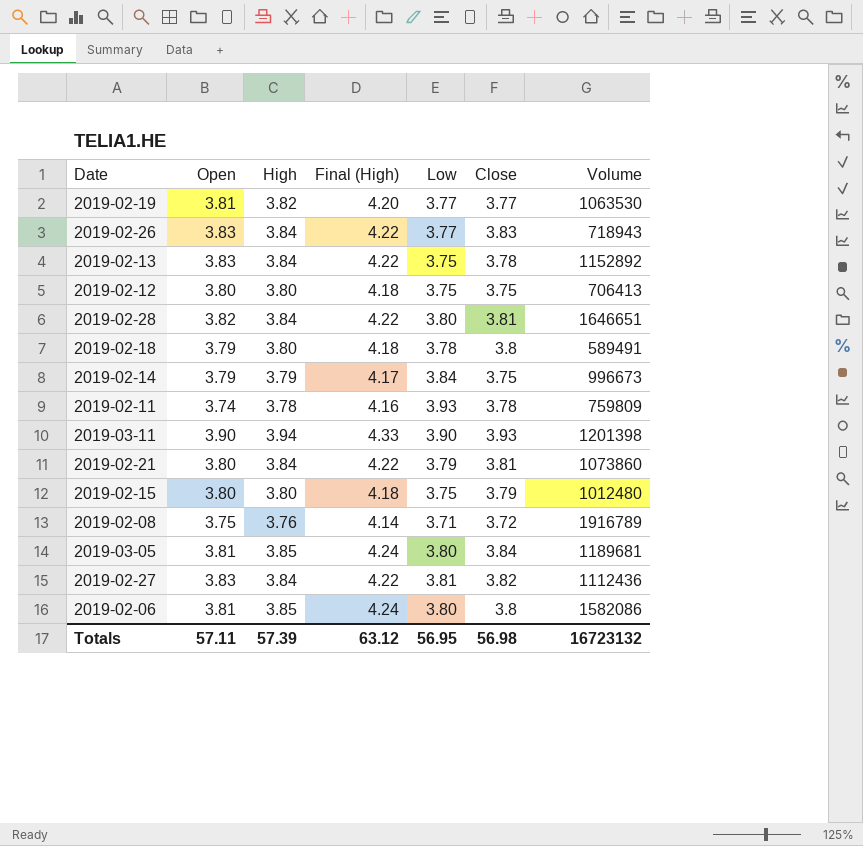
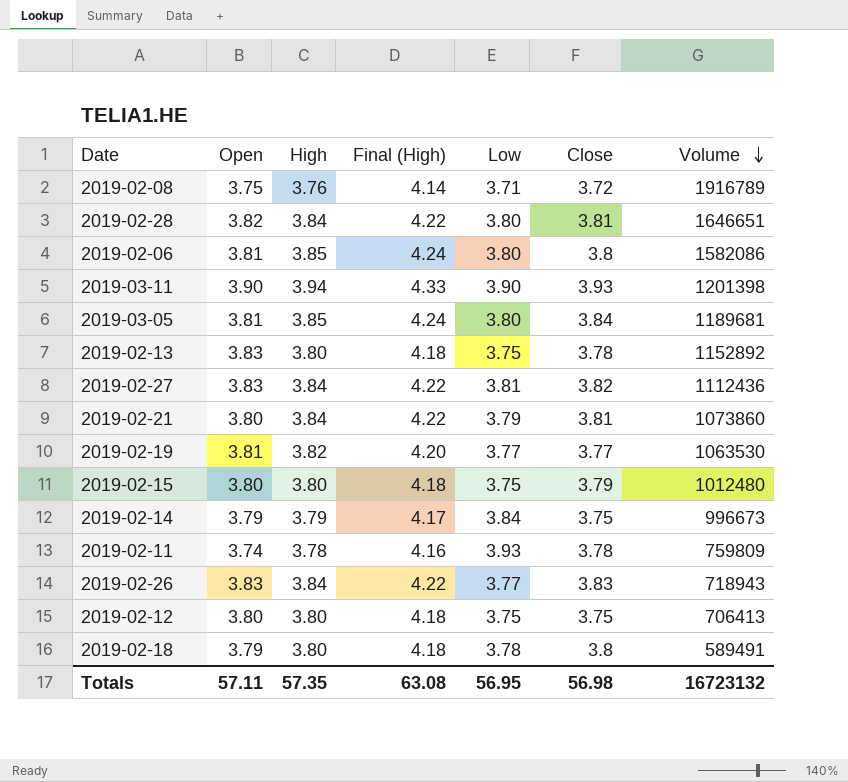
row order: none -> Volume descending
2019-02-13 | High: 3.84 -> 3.80
2019-02-13 | Final (High): 4.22 -> 4.18
Totals | High: 57.39 -> 57.35
Totals | Final (High): 63.12 -> 63.08

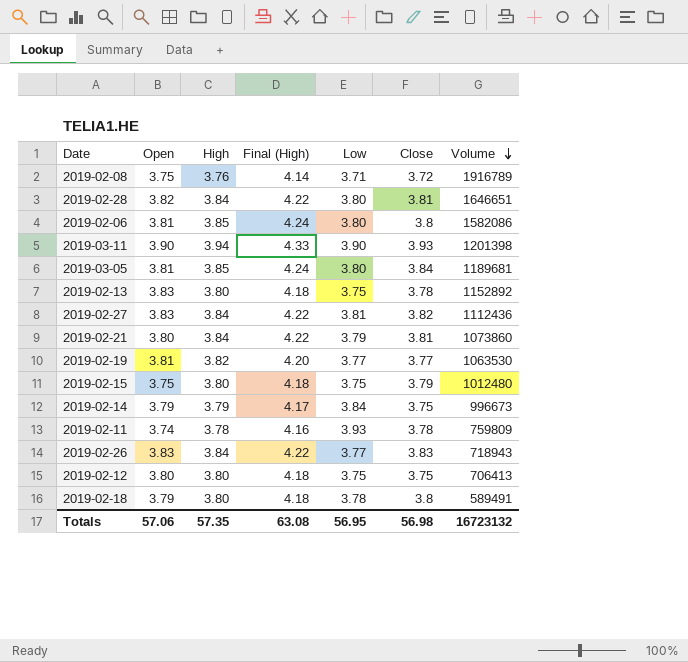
2019-02-15 | Open: 3.80 -> 3.75
Totals | Open: 57.11 -> 57.06

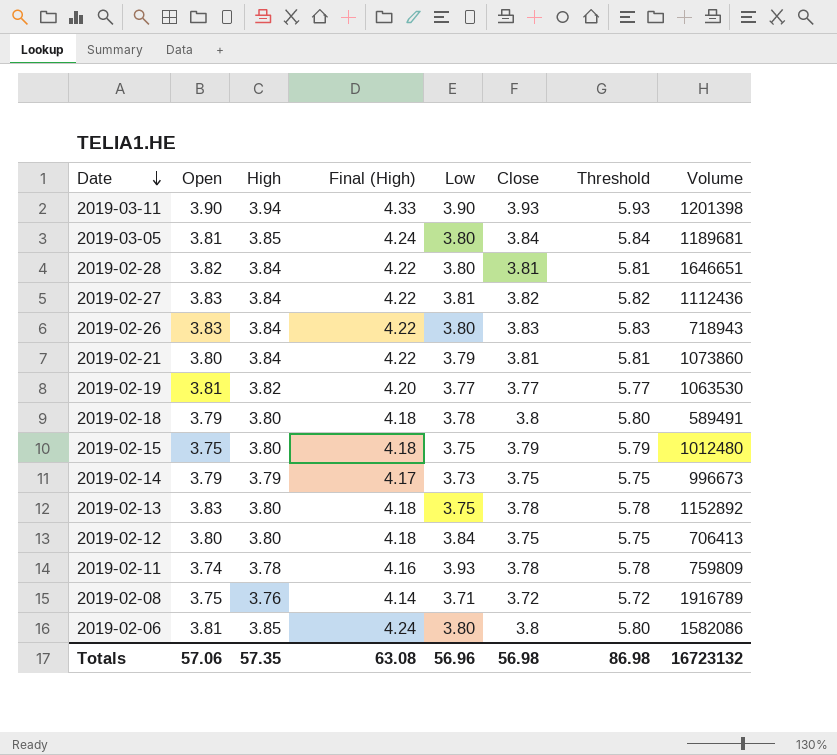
row order: Volume descending -> Date descending
column Threshold | formula: none -> [Close] + 2
2019-02-26 | Low: 3.77 -> 3.80
2019-02-14 | Low: 3.84 -> 3.73
2019-02-12 | Low: 3.75 -> 3.84
Totals | Low: 56.95 -> 56.96

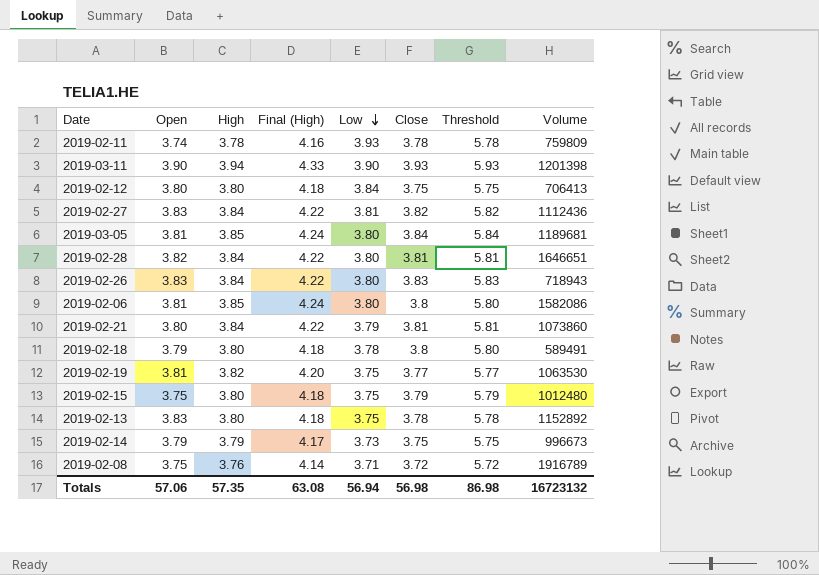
row order: Date descending -> Low descending
2019-02-19 | Low: 3.77 -> 3.75
Totals | Low: 56.96 -> 56.94

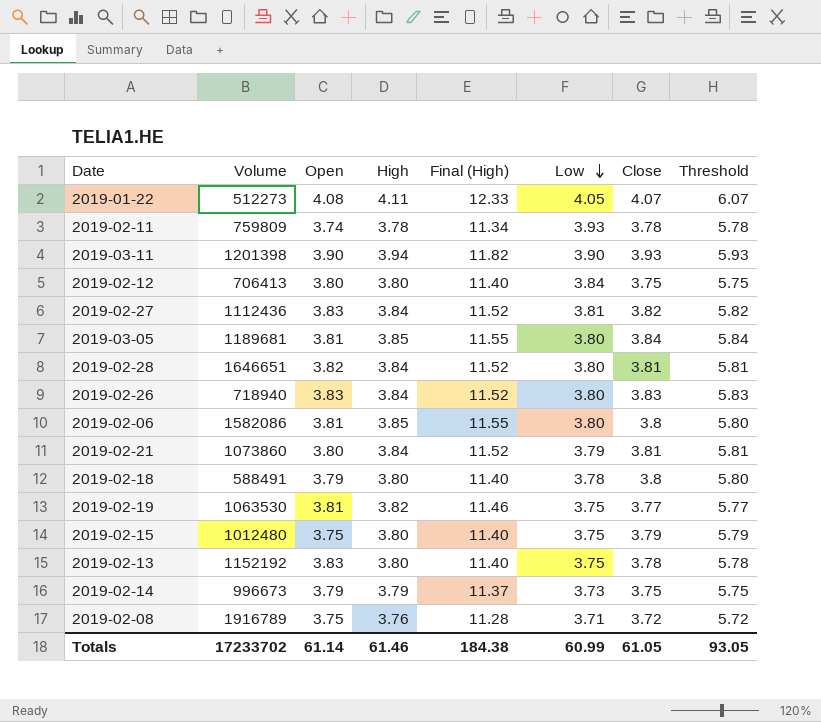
column Volume | position: 8 -> 2
column Final (High) | formula: [High] * 1.1 -> [High] * 3
row 2019-01-22: none -> 512273 | 4.08 | 4.11 | 12.33 | 4.05 | 4.07 | 6.07
2019-02-26 | Volume: 718943 -> 718940
2019-02-18 | Volume: 589491 -> 588491
2019-02-13 | Volume: 1152892 -> 1152192
Totals | Volume: 16723132 -> 17233702
Totals | Open: 57.06 -> 61.14
Totals | High: 57.35 -> 61.46
Totals | Final (High): 63.08 -> 184.38
Totals | Low: 56.94 -> 60.99
Totals | Close: 56.98 -> 61.05
Totals | Threshold: 86.98 -> 93.05

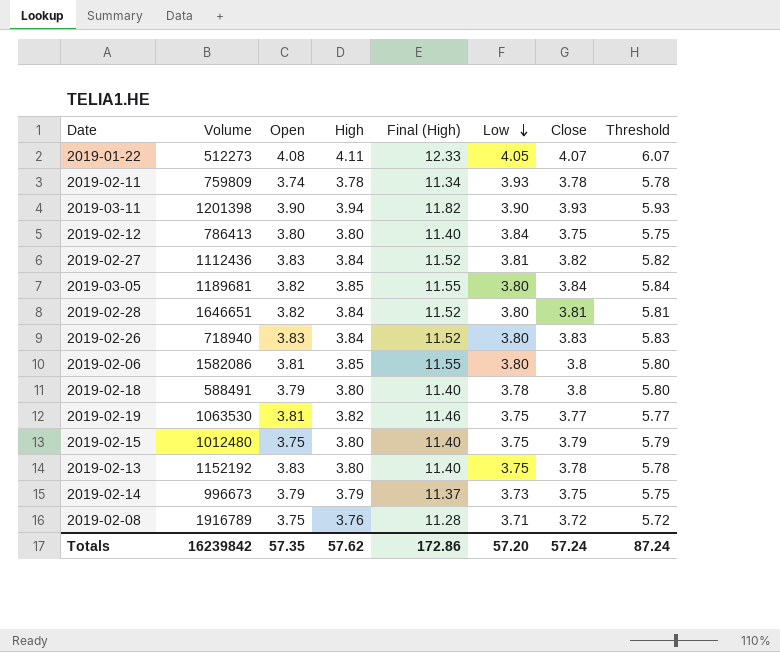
row 2019-02-21: 1073860 | 3.80 | 3.84 | 11.52 | 3.79 | 3.81 | 5.81 -> none
2019-02-12 | Volume: 706413 -> 786413
2019-03-05 | Open: 3.81 -> 3.82
Totals | Volume: 17233702 -> 16239842
Totals | Open: 61.14 -> 57.35
Totals | High: 61.46 -> 57.62
Totals | Final (High): 184.38 -> 172.86
Totals | Low: 60.99 -> 57.20
Totals | Close: 61.05 -> 57.24
Totals | Threshold: 93.05 -> 87.24

